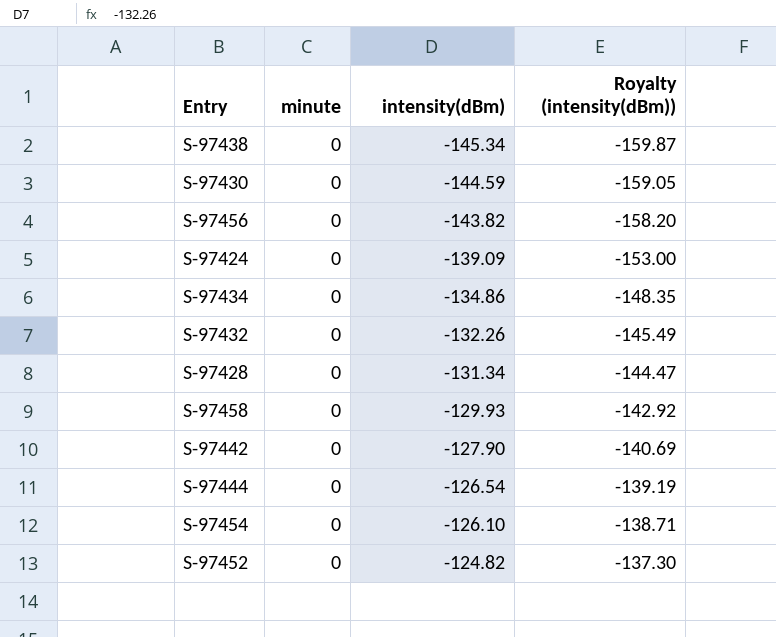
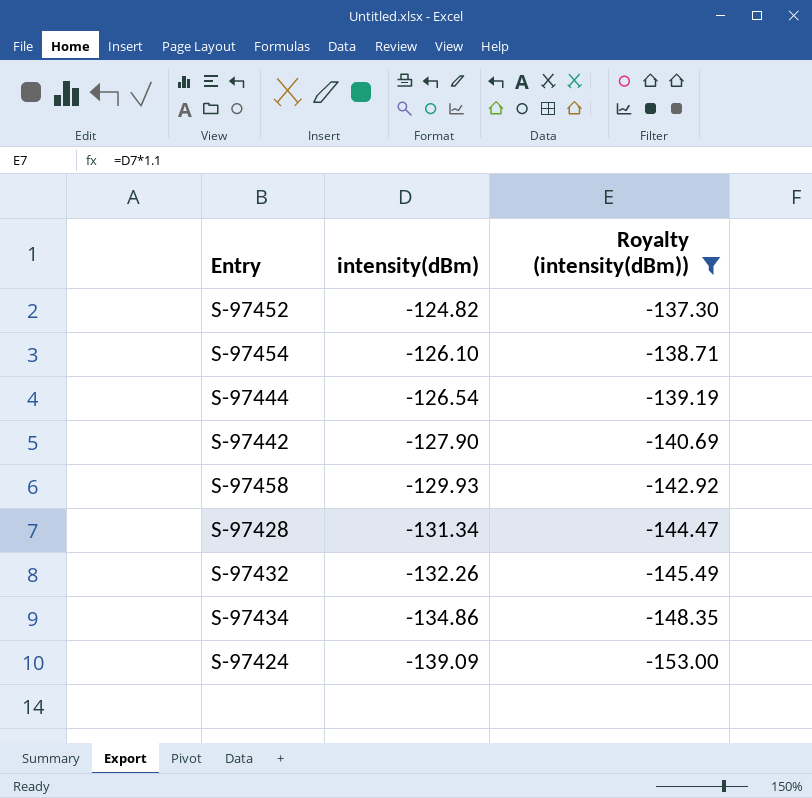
filter: none -> Royalty (intensity(dBm)) >= -153.00
row order: intensity(dBm) ascending -> intensity(dBm) descending
column minute | position: 2 -> none

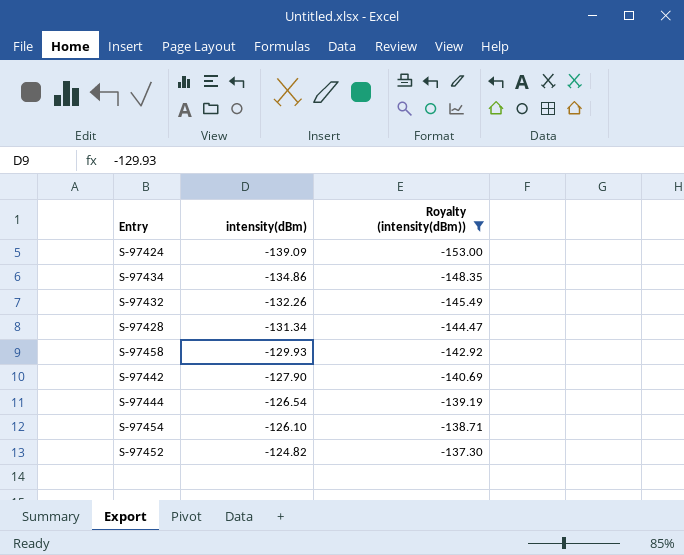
row order: intensity(dBm) descending -> intensity(dBm) ascending

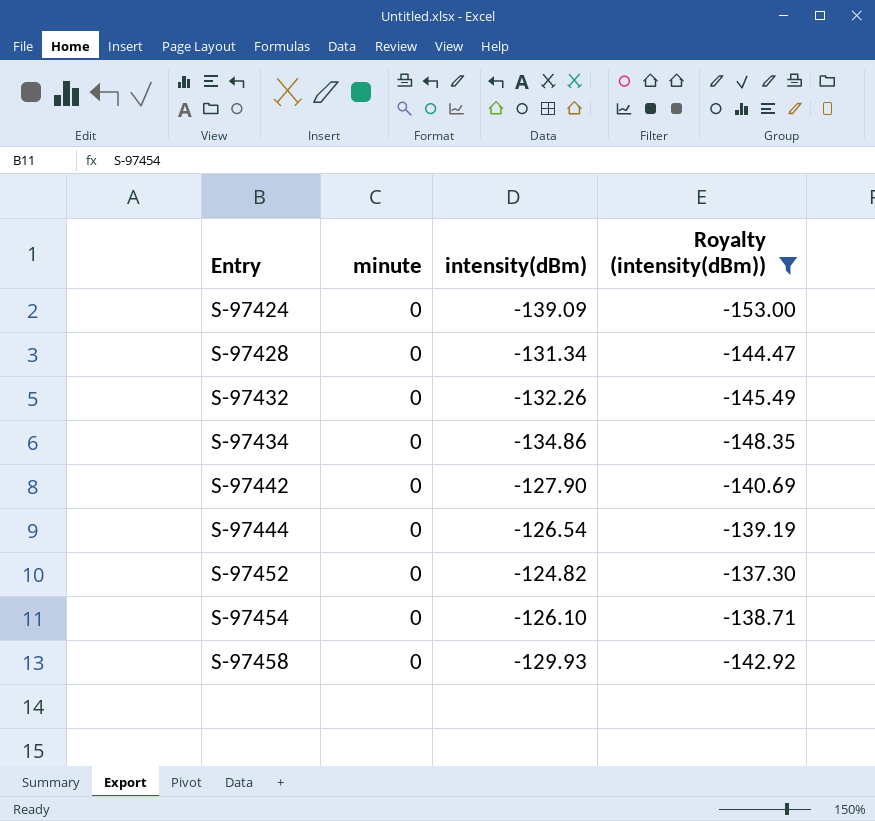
row order: intensity(dBm) ascending -> Entry ascending
column minute | position: none -> 2

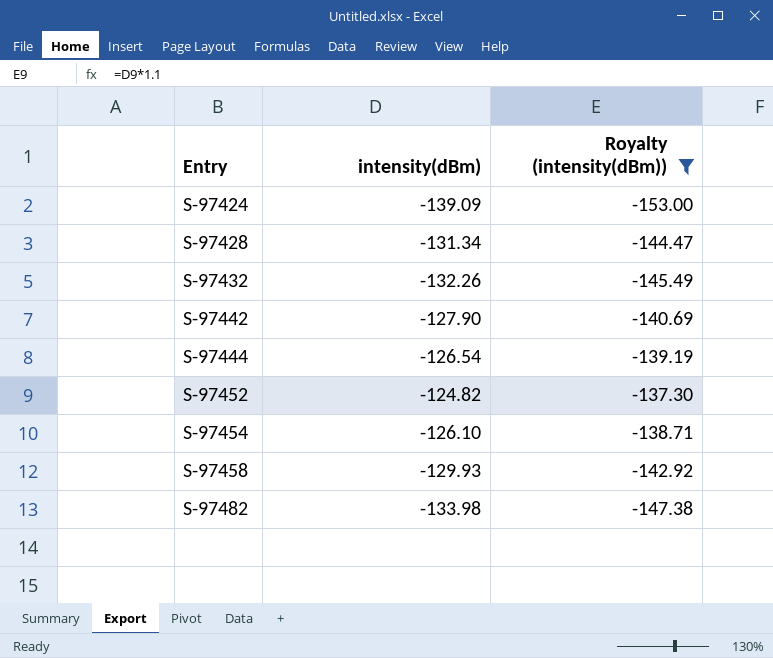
column minute | position: 2 -> none
row S-97434: 0 | -134.86 | -148.35 -> none
row S-97482: none -> -133.98 | -147.38

